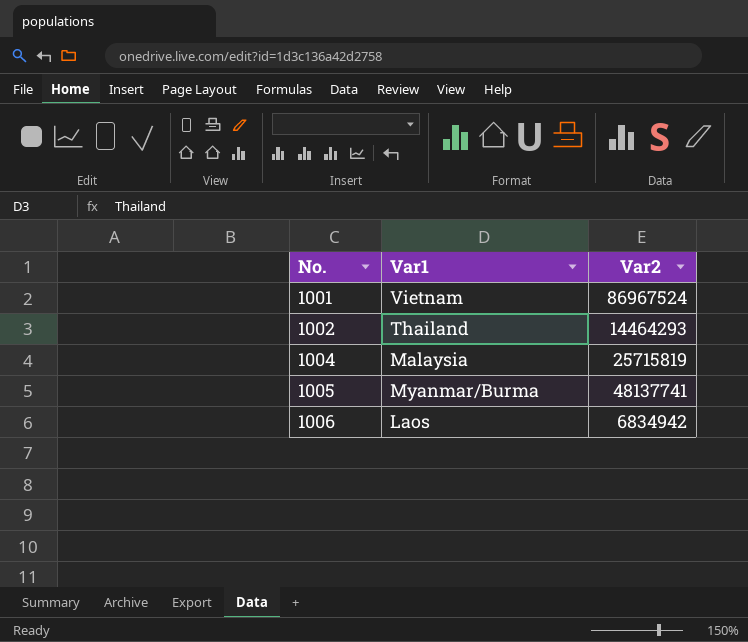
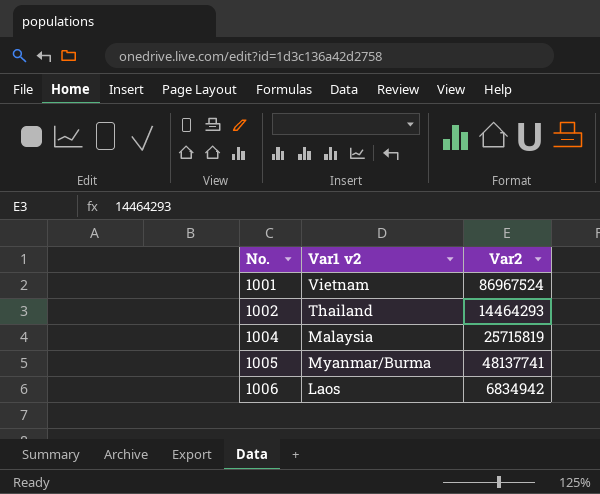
column name: Var1 -> Var1 v2

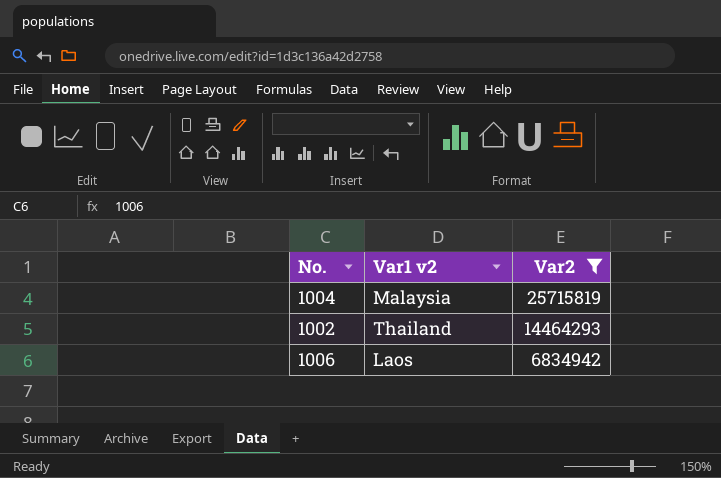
filter: none -> Var2 <= 25715819
row order: No. ascending -> Var2 descending

